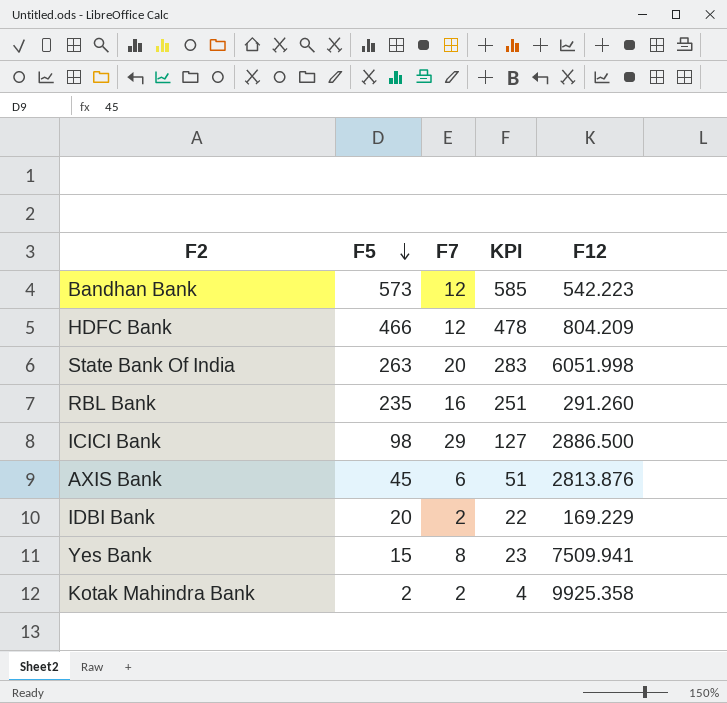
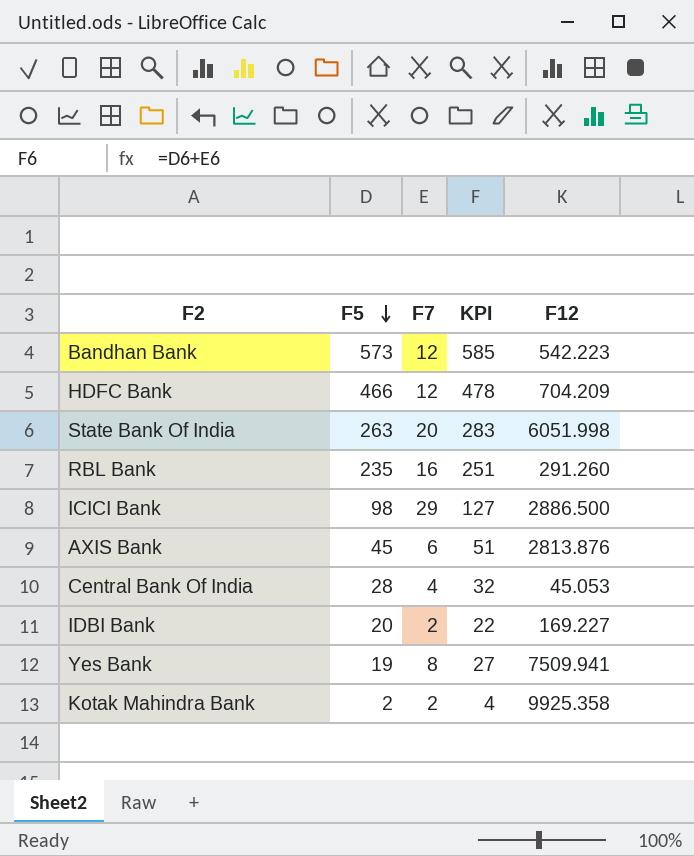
HDFC Bank | F12: 804.209 -> 704.209
row Central Bank Of India: none -> 28 | 4 | 32 | 45.053
IDBI Bank | F12: 169.229 -> 169.227
Yes Bank | F5: 15 -> 19
Yes Bank | KPI: 23 -> 27

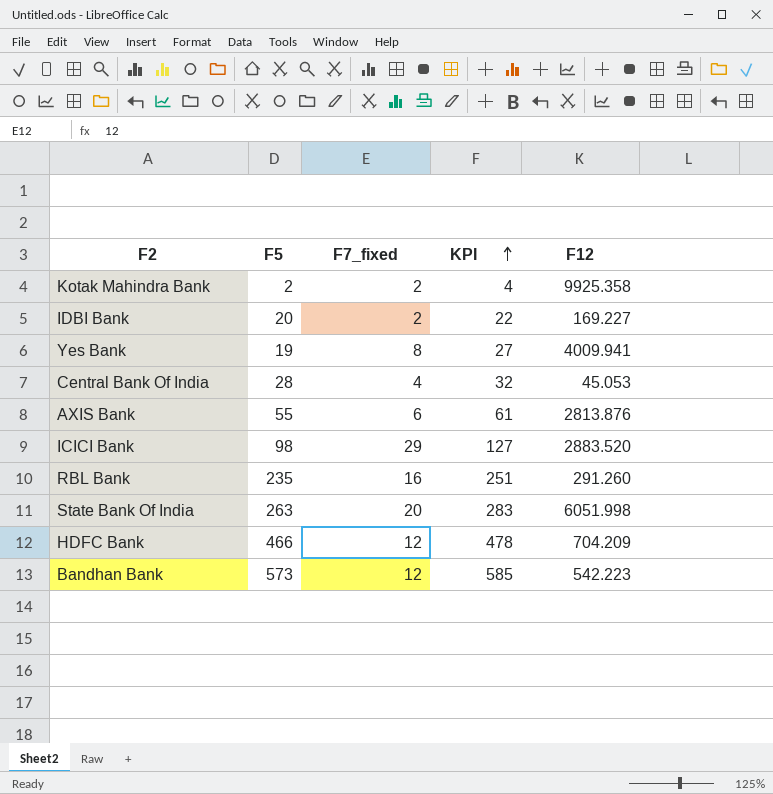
row order: F5 descending -> KPI ascending
column name: F7 -> F7_fixed
Yes Bank | F12: 7509.941 -> 4009.941
AXIS Bank | F5: 45 -> 55
AXIS Bank | KPI: 51 -> 61
ICICI Bank | F12: 2886.500 -> 2883.520

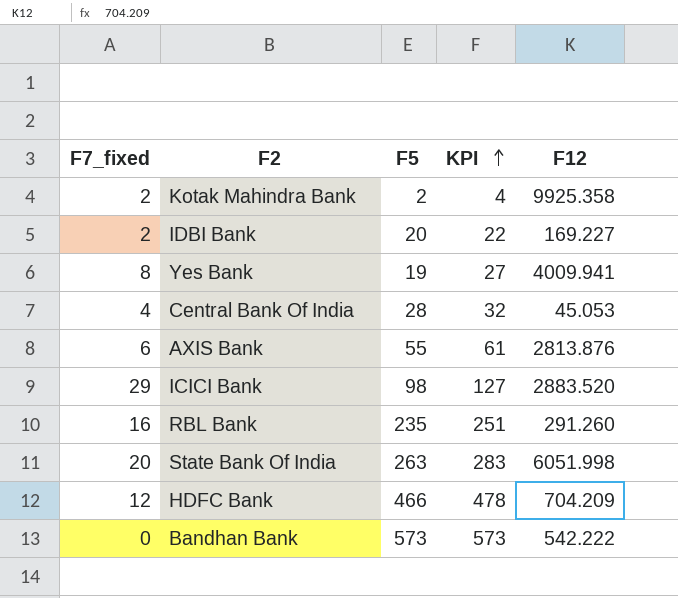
column F7_fixed | position: 3 -> 1
Bandhan Bank | F7_fixed: 12 -> 0
Bandhan Bank | KPI: 585 -> 573
Bandhan Bank | F12: 542.223 -> 542.222

